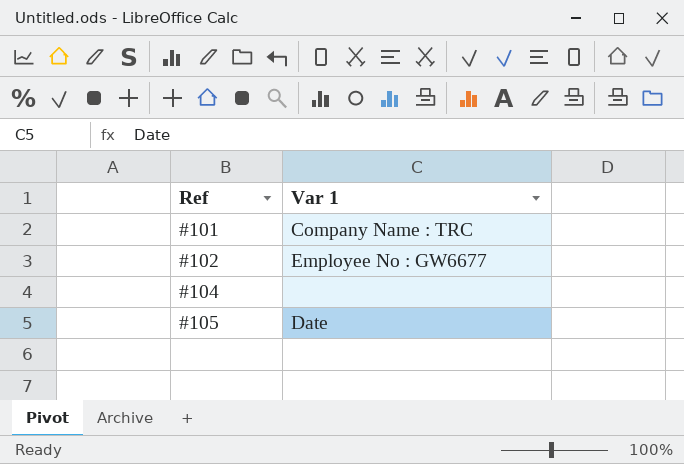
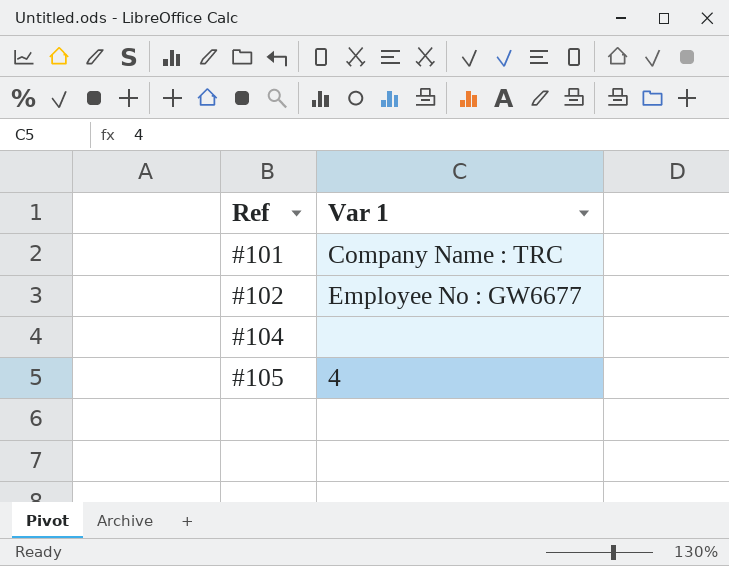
#105 | Var 1: Date -> 4

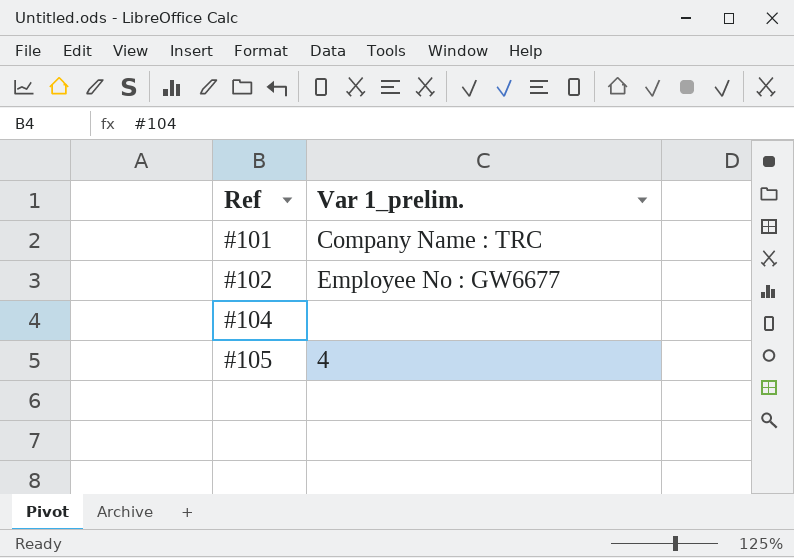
column name: Var 1 -> Var 1_prelim.

